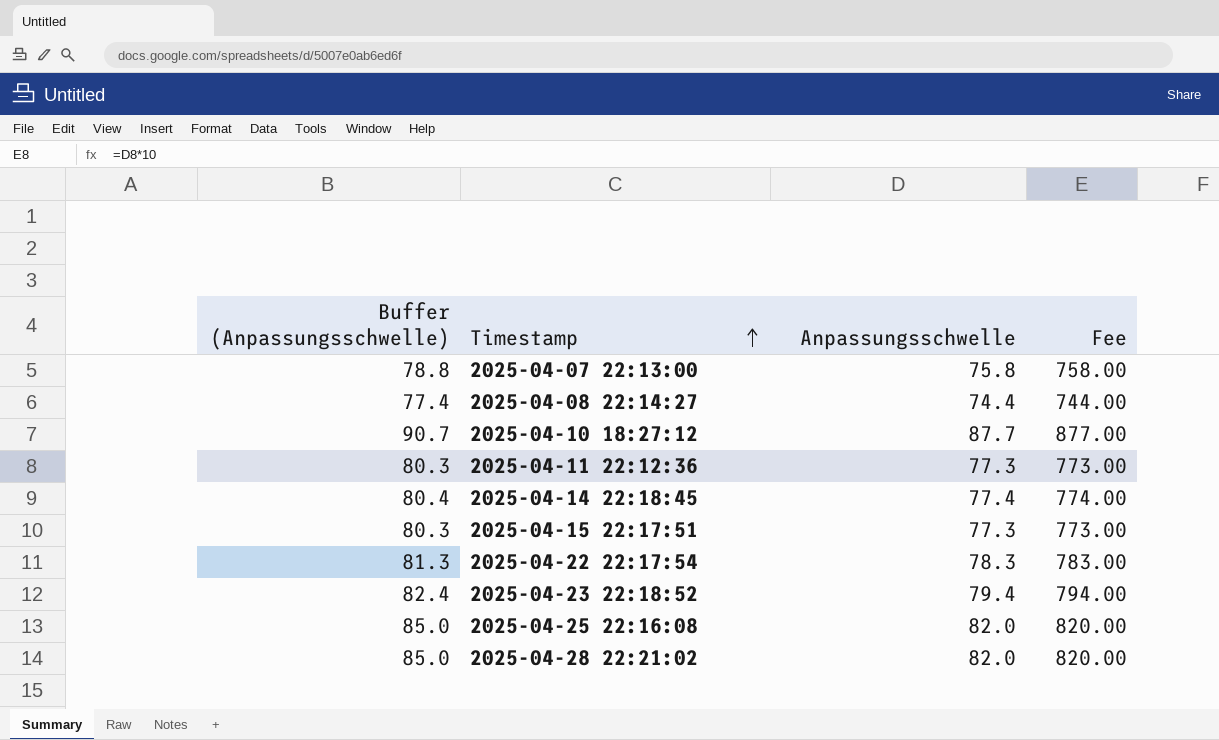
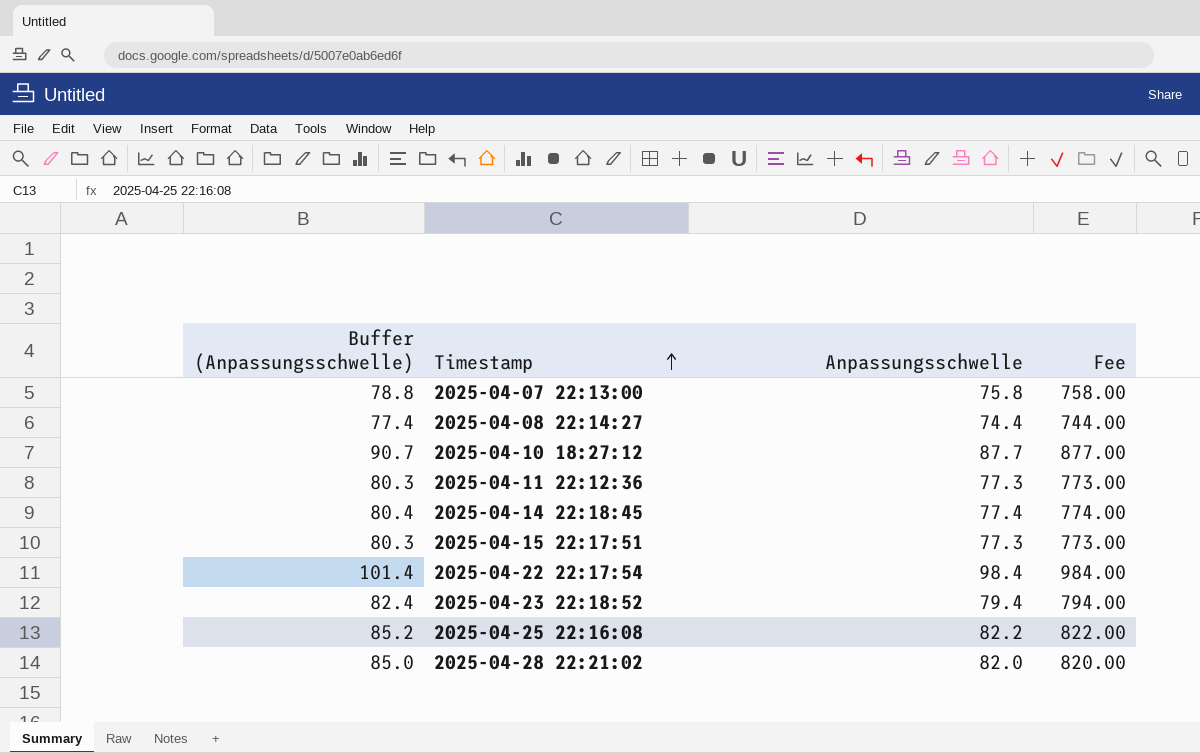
2025-04-22 22:17:54 | Buffer (Anpassungsschwelle): 81.3 -> 101.4
2025-04-22 22:17:54 | Anpassungsschwelle: 78.3 -> 98.4
2025-04-22 22:17:54 | Fee: 783.00 -> 984.00
2025-04-25 22:16:08 | Buffer (Anpassungsschwelle): 85.0 -> 85.2
2025-04-25 22:16:08 | Anpassungsschwelle: 82.0 -> 82.2
2025-04-25 22:16:08 | Fee: 820.00 -> 822.00

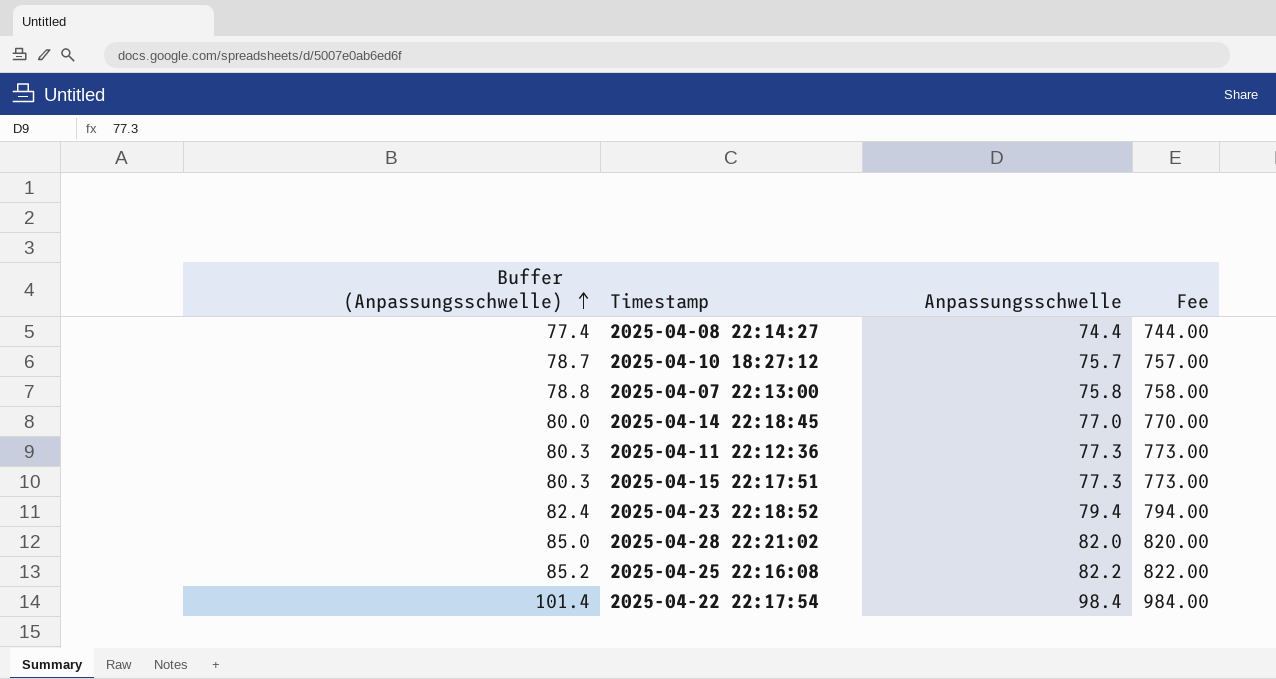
row order: Timestamp ascending -> Buffer (Anpassungsschwelle) ascending
2025-04-10 18:27:12 | Buffer (Anpassungsschwelle): 90.7 -> 78.7
2025-04-10 18:27:12 | Anpassungsschwelle: 87.7 -> 75.7
2025-04-10 18:27:12 | Fee: 877.00 -> 757.00
2025-04-14 22:18:45 | Buffer (Anpassungsschwelle): 80.4 -> 80.0
2025-04-14 22:18:45 | Anpassungsschwelle: 77.4 -> 77.0
2025-04-14 22:18:45 | Fee: 774.00 -> 770.00

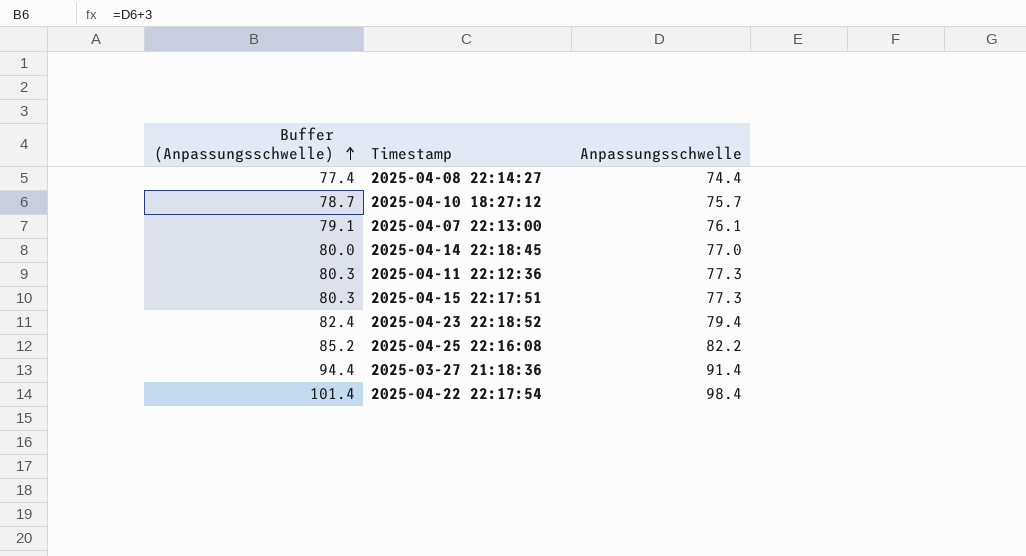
column Fee | formula: [Anpassungsschwelle] * 10 -> none
row 2025-04-28 22:21:02: 85.0 | 82.0 | 820.00 -> none
2025-04-07 22:13:00 | Buffer (Anpassungsschwelle): 78.8 -> 79.1
2025-04-07 22:13:00 | Anpassungsschwelle: 75.8 -> 76.1
row 2025-03-27 21:18:36: none -> 94.4 | 91.4

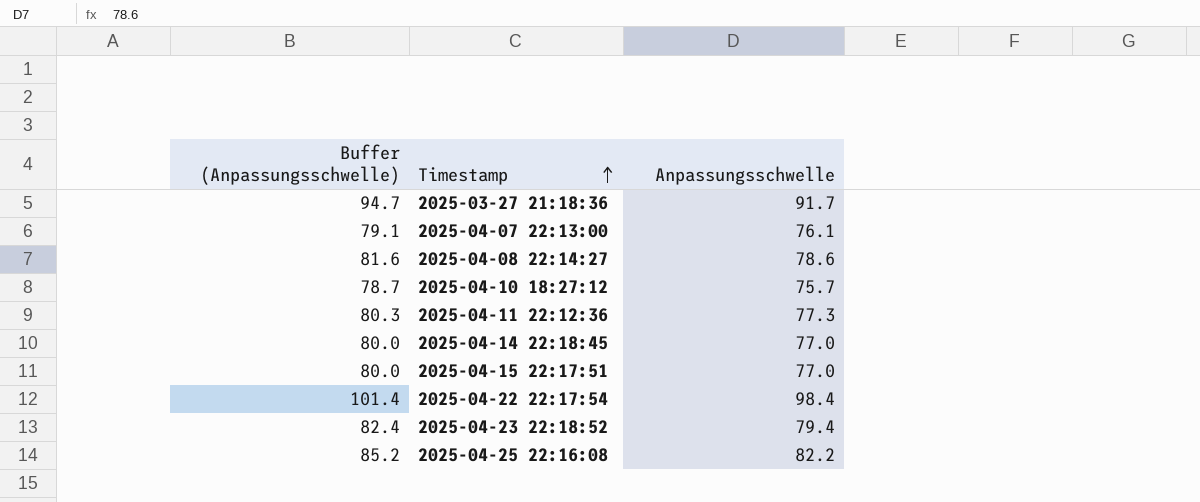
row order: Buffer (Anpassungsschwelle) ascending -> Timestamp ascending
2025-03-27 21:18:36 | Buffer (Anpassungsschwelle): 94.4 -> 94.7
2025-03-27 21:18:36 | Anpassungsschwelle: 91.4 -> 91.7
2025-04-08 22:14:27 | Buffer (Anpassungsschwelle): 77.4 -> 81.6
2025-04-08 22:14:27 | Anpassungsschwelle: 74.4 -> 78.6
2025-04-15 22:17:51 | Buffer (Anpassungsschwelle): 80.3 -> 80.0
2025-04-15 22:17:51 | Anpassungsschwelle: 77.3 -> 77.0

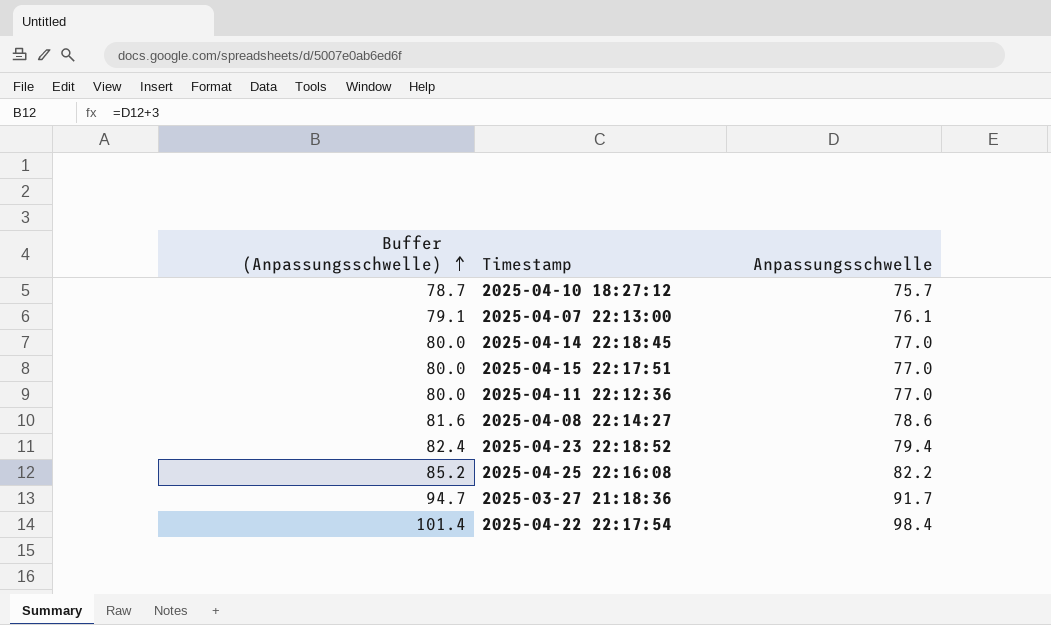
row order: Timestamp ascending -> Buffer (Anpassungsschwelle) ascending
2025-04-11 22:12:36 | Buffer (Anpassungsschwelle): 80.3 -> 80.0
2025-04-11 22:12:36 | Anpassungsschwelle: 77.3 -> 77.0

